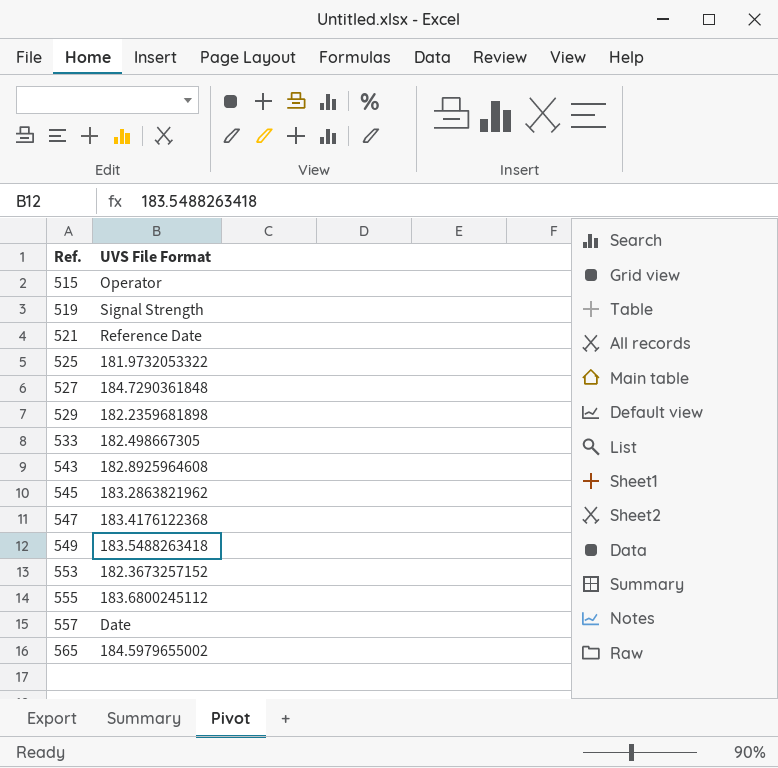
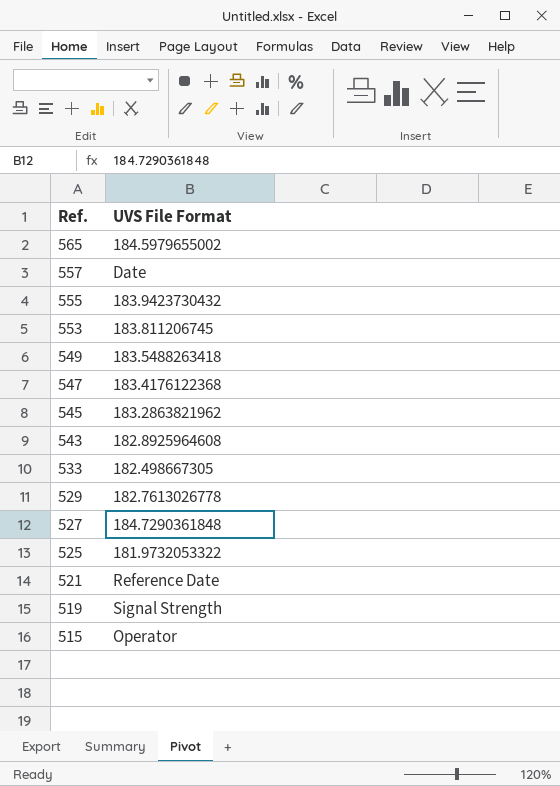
row order: Ref. ascending -> Ref. descending
555 | UVS File Format: 183.6800245112 -> 183.9423730432
553 | UVS File Format: 182.3673257152 -> 183.811206745
529 | UVS File Format: 182.2359681898 -> 182.7613026778

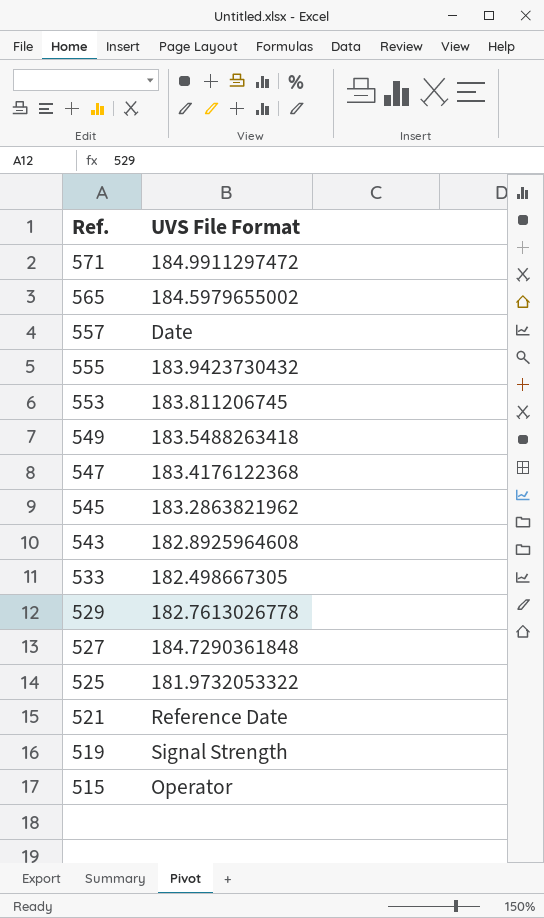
row 571: none -> 184.9911297472

